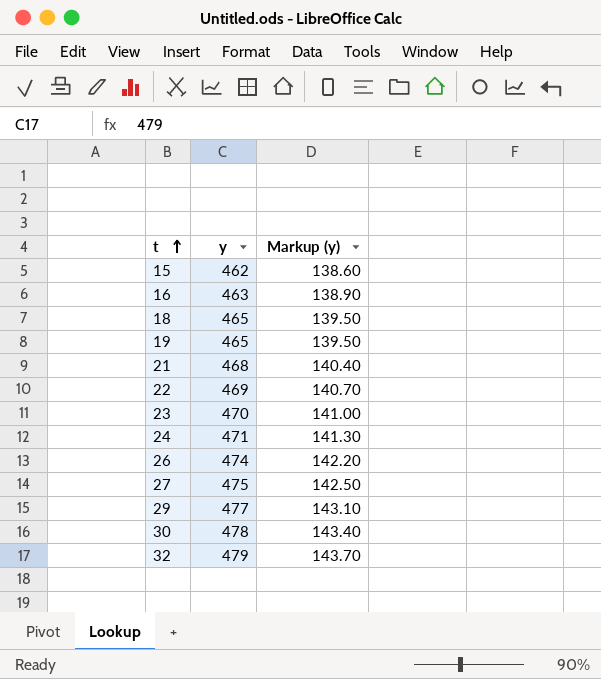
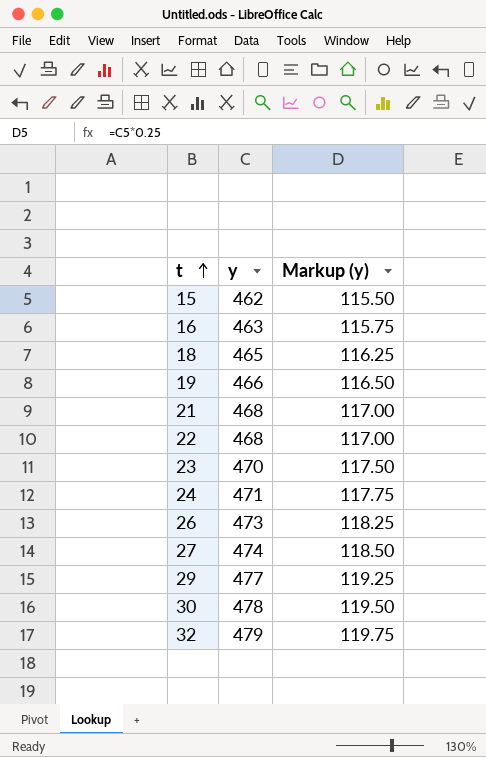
column Markup (y) | formula: [y] * 0.3 -> [y] * 0.25
19 | y: 465 -> 466
22 | y: 469 -> 468
26 | y: 474 -> 473
27 | y: 475 -> 474

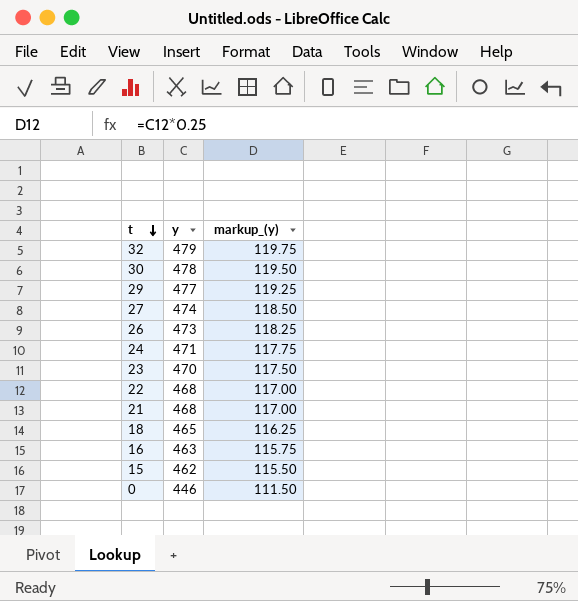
row order: t ascending -> t descending
column name: Markup (y) -> markup_(y)
row 19: 466 | 116.50 -> none
row 0: none -> 446 | 111.50

